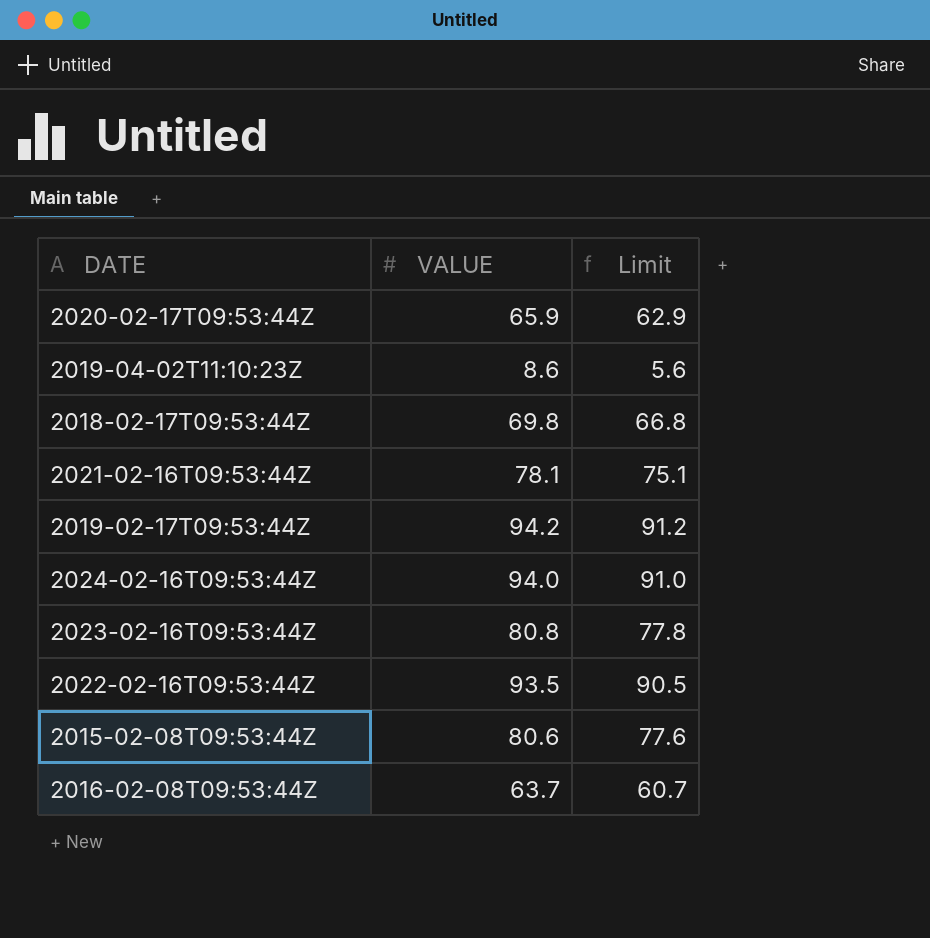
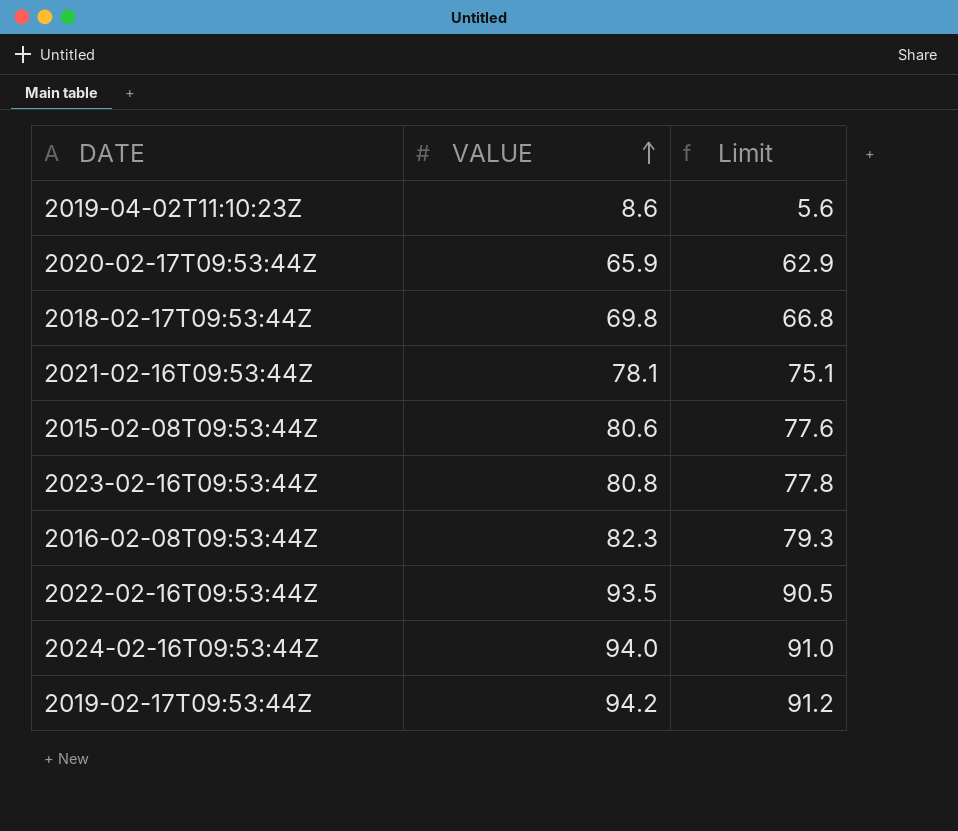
row order: none -> VALUE ascending
2016-02-08T09:53:44Z | VALUE: 63.7 -> 82.3
2016-02-08T09:53:44Z | Limit: 60.7 -> 79.3

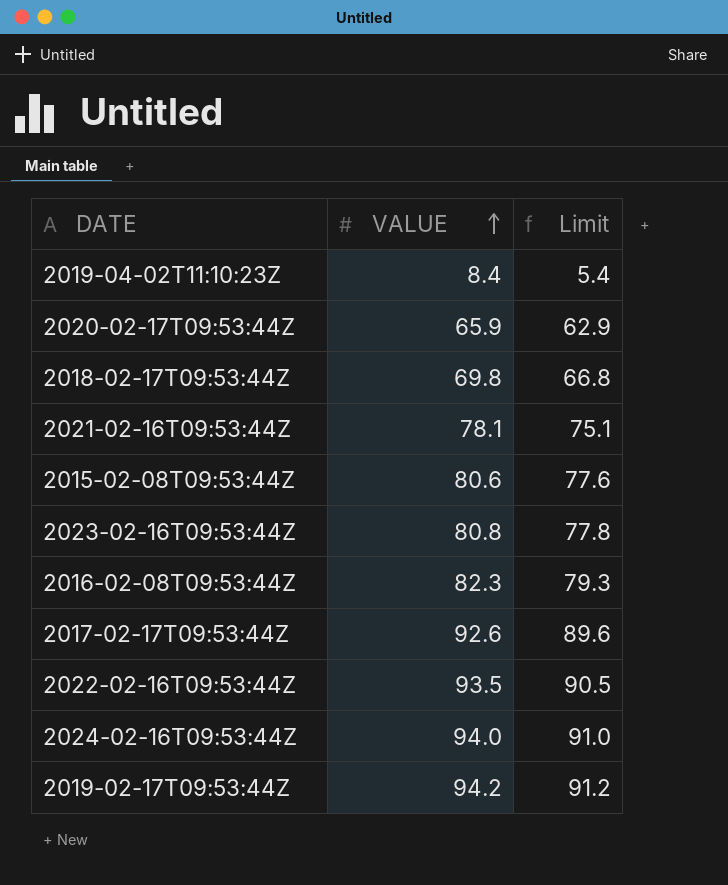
2019-04-02T11:10:23Z | VALUE: 8.6 -> 8.4
2019-04-02T11:10:23Z | Limit: 5.6 -> 5.4
row 2017-02-17T09:53:44Z: none -> 92.6 | 89.6

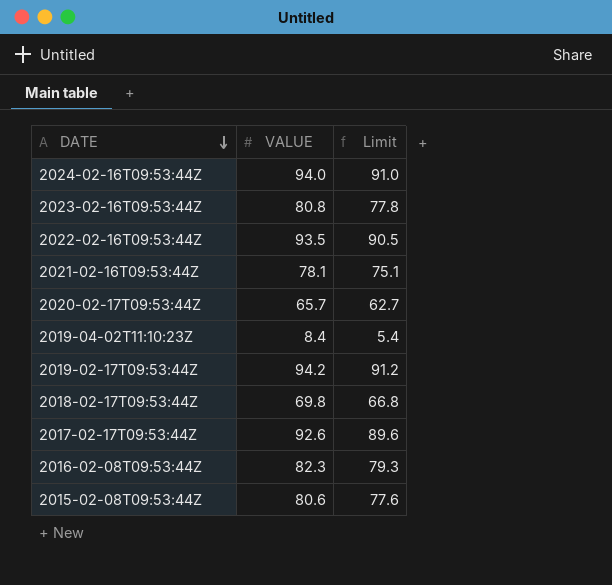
row order: VALUE ascending -> DATE descending
2020-02-17T09:53:44Z | VALUE: 65.9 -> 65.7
2020-02-17T09:53:44Z | Limit: 62.9 -> 62.7

